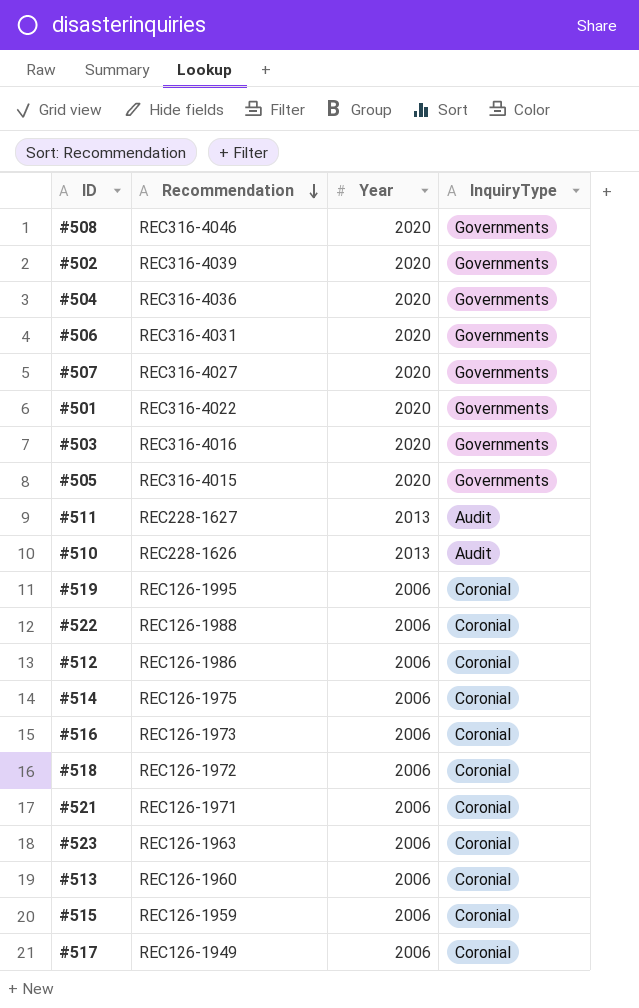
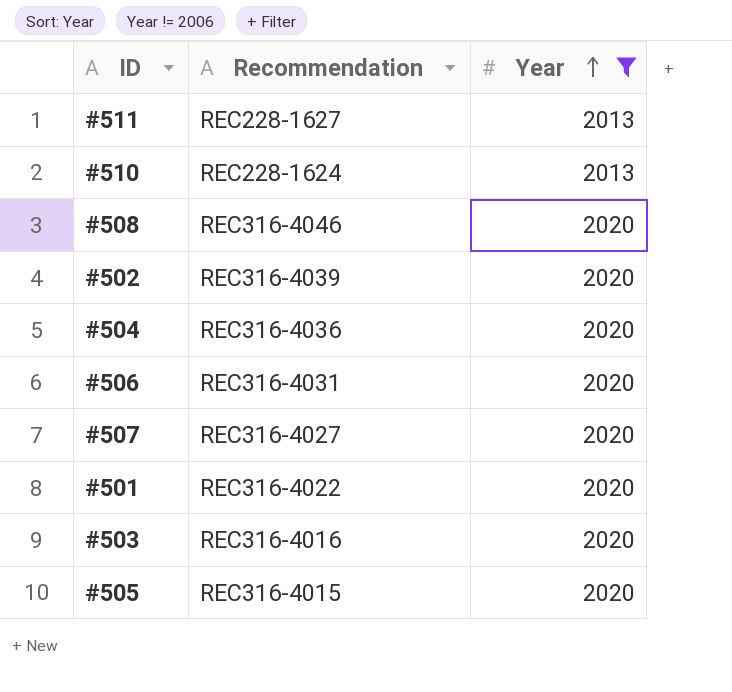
filter: none -> Year != 2006
row order: Recommendation descending -> Year ascending
column InquiryType | position: 4 -> none
#510 | Recommendation: REC228-1626 -> REC228-1624

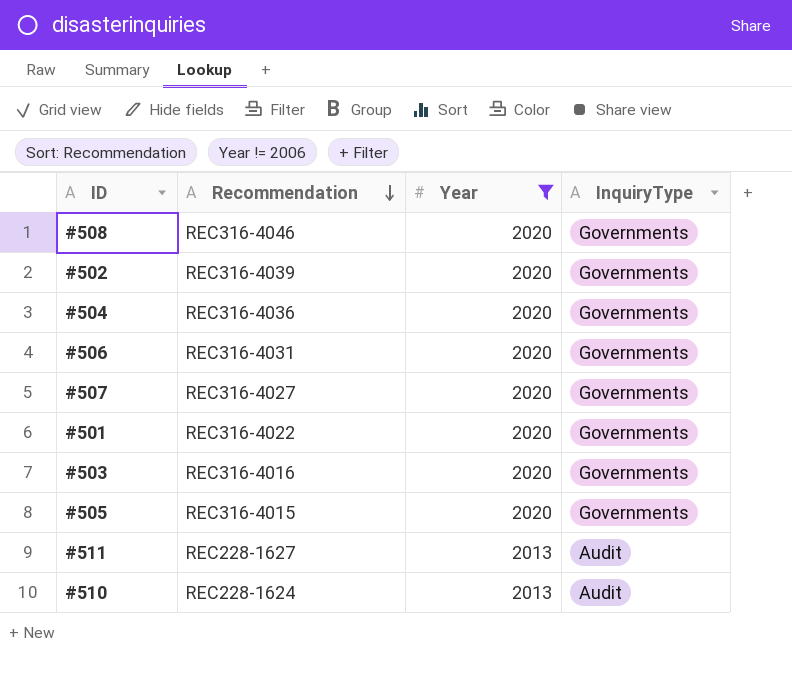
row order: Year ascending -> Recommendation descending
column InquiryType | position: none -> 4

